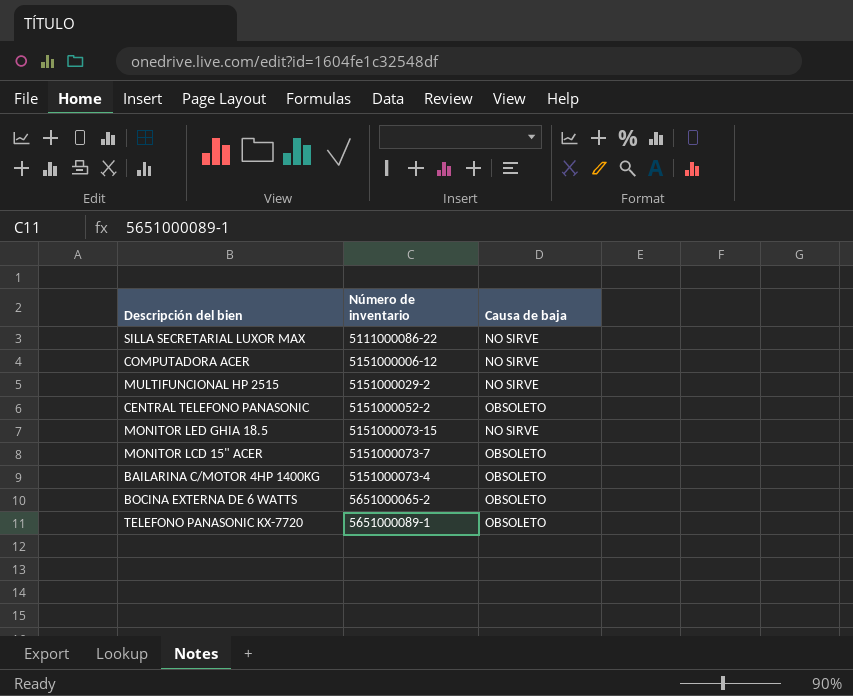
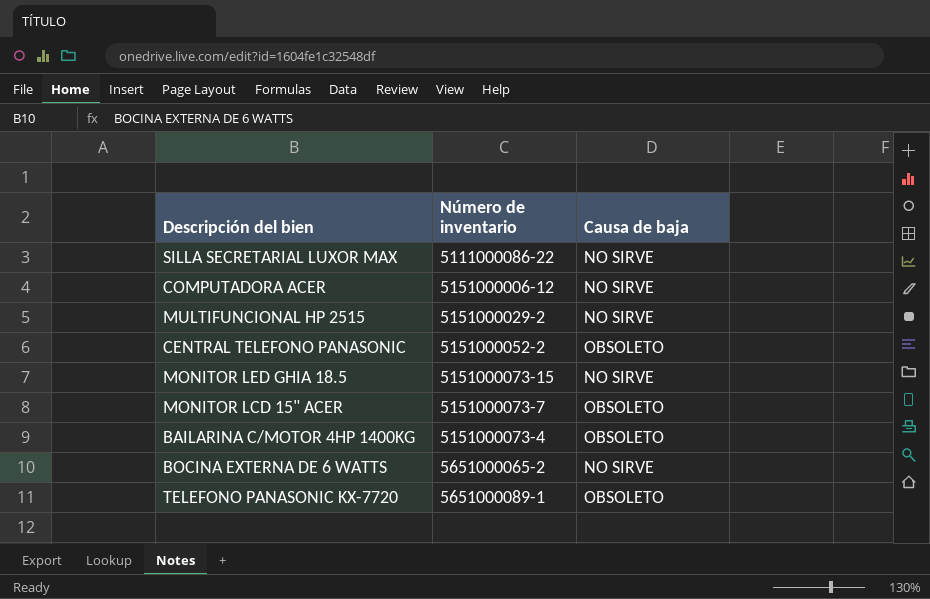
BOCINA EXTERNA DE 6 WATTS | Causa de baja: OBSOLETO -> NO SIRVE

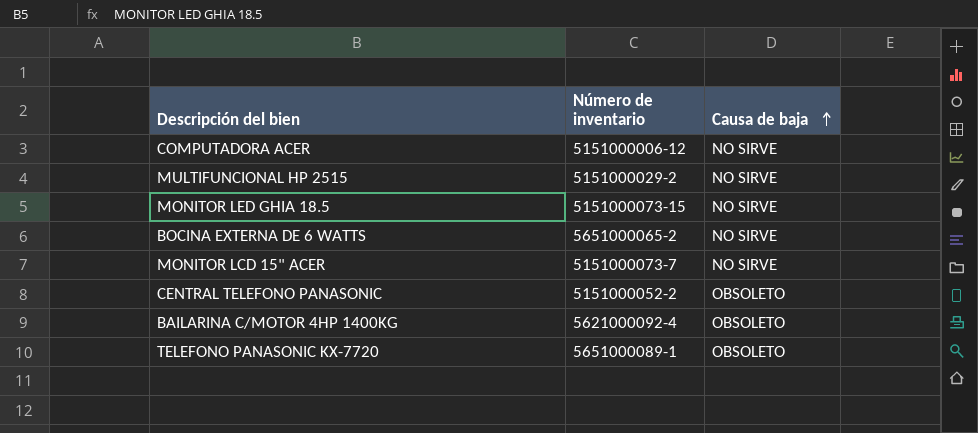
row order: none -> Causa de baja ascending
row SILLA SECRETARIAL LUXOR MAX: 5111000086-22 | NO SIRVE -> none
MONITOR LCD 15" ACER | Causa de baja: OBSOLETO -> NO SIRVE
BAILARINA C/MOTOR 4HP 1400KG | Número de inventario: 5151000073-4 -> 5621000092-4

